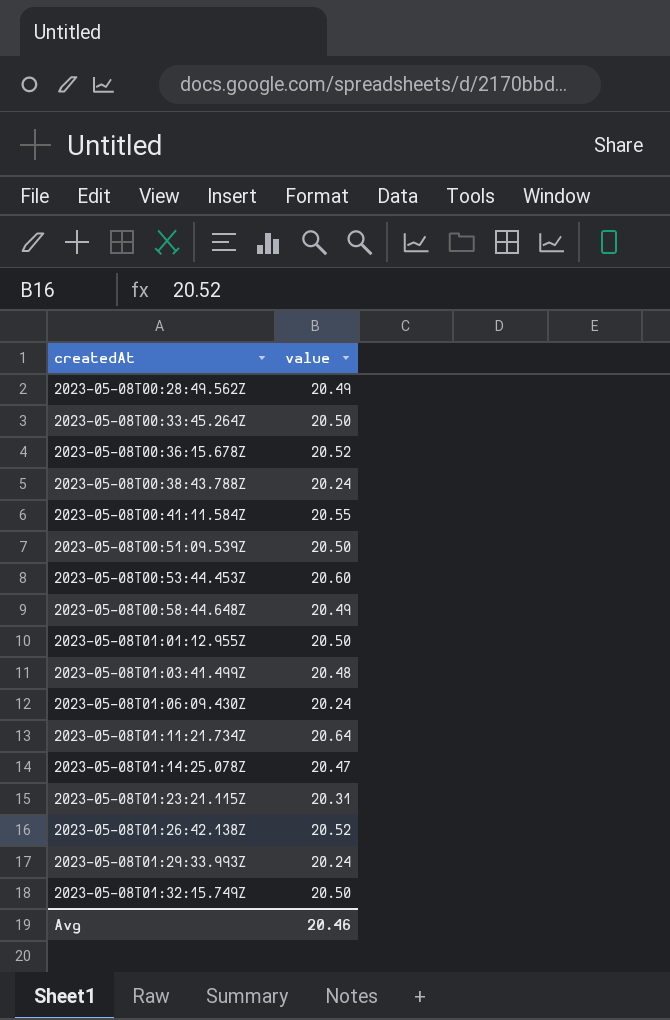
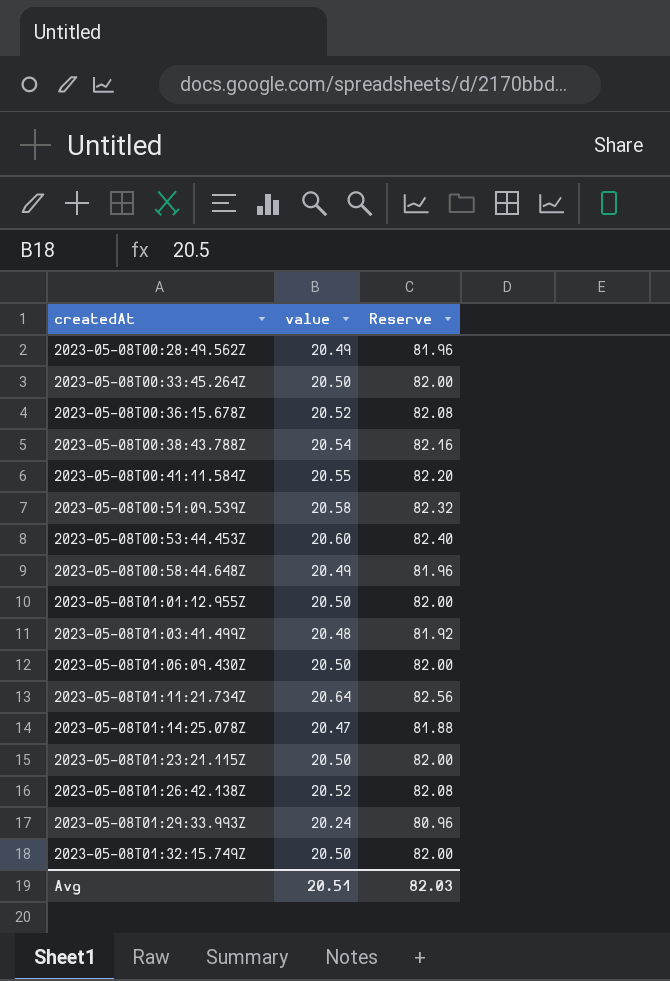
column Reserve | formula: none -> [value] * 4
2023-05-08T00:38:43.788Z | value: 20.24 -> 20.54
2023-05-08T00:51:09.539Z | value: 20.50 -> 20.58
2023-05-08T01:06:09.430Z | value: 20.24 -> 20.50
2023-05-08T01:23:21.115Z | value: 20.31 -> 20.50
Avg | value: 20.46 -> 20.51

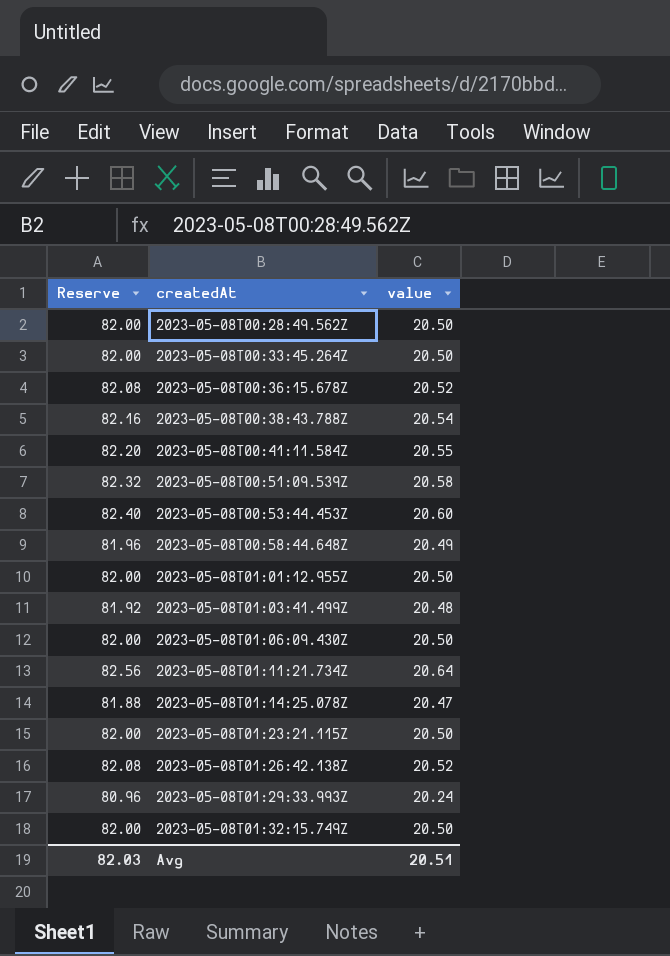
column Reserve | position: 3 -> 1
2023-05-08T00:28:49.562Z | Reserve: 81.96 -> 82.00
2023-05-08T00:28:49.562Z | value: 20.49 -> 20.50

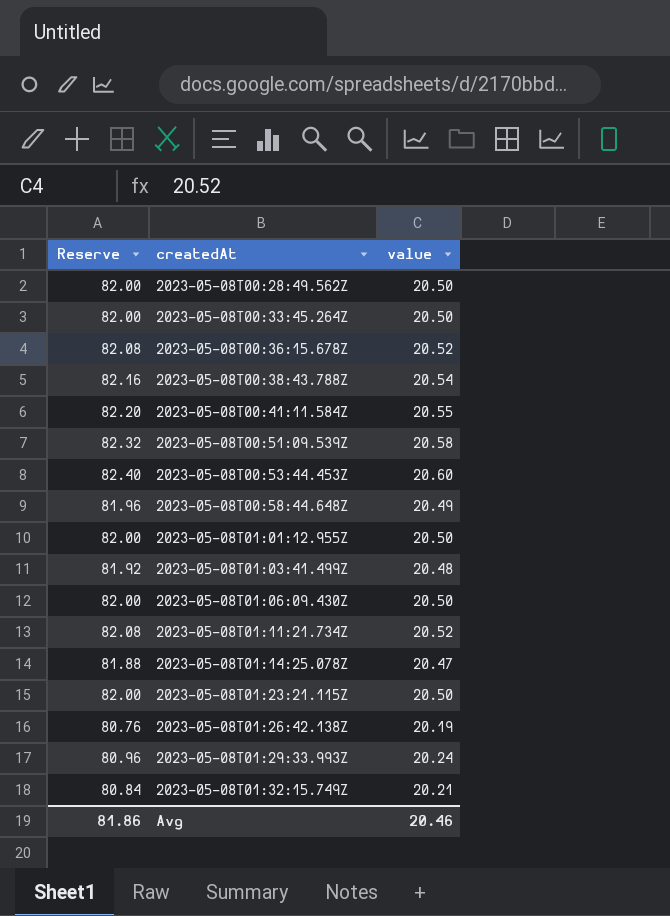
2023-05-08T01:11:21.734Z | Reserve: 82.56 -> 82.08
2023-05-08T01:11:21.734Z | value: 20.64 -> 20.52
2023-05-08T01:26:42.138Z | Reserve: 82.08 -> 80.76
2023-05-08T01:26:42.138Z | value: 20.52 -> 20.19
2023-05-08T01:32:15.749Z | Reserve: 82.00 -> 80.84
2023-05-08T01:32:15.749Z | value: 20.50 -> 20.21
Avg | Reserve: 82.03 -> 81.86
Avg | value: 20.51 -> 20.46

